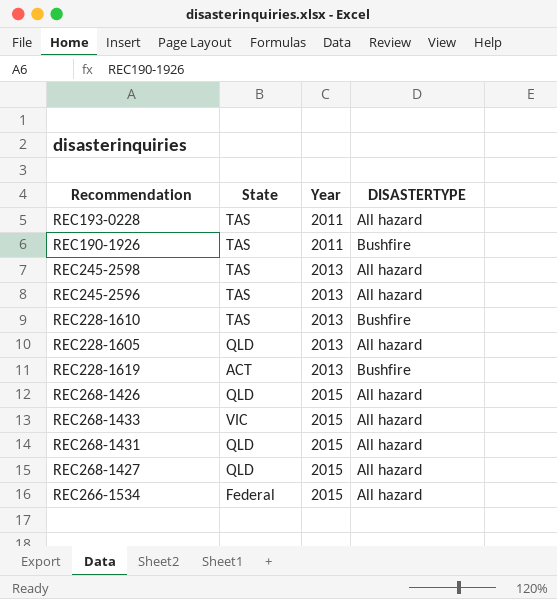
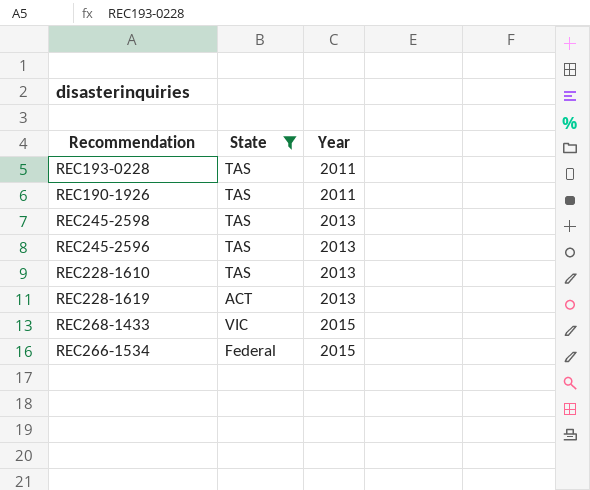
filter: none -> State != QLD
column DISASTERTYPE | position: 4 -> none

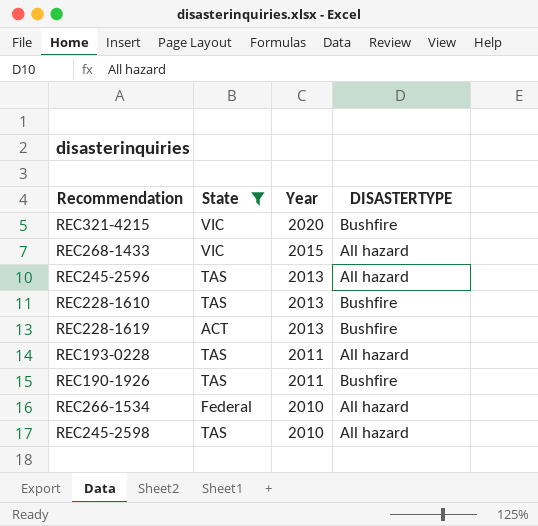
row order: Year ascending -> Year descending
column DISASTERTYPE | position: none -> 4
row REC321-4215: none -> VIC | 2020 | Bushfire
REC266-1534 | Year: 2015 -> 2010
REC245-2598 | Year: 2013 -> 2010

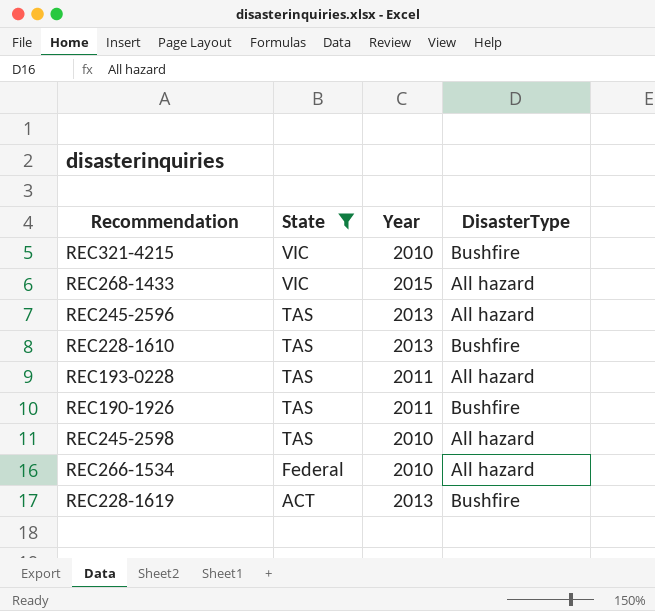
row order: Year descending -> State descending
column name: DISASTERTYPE -> DisasterType
REC321-4215 | Year: 2020 -> 2010

